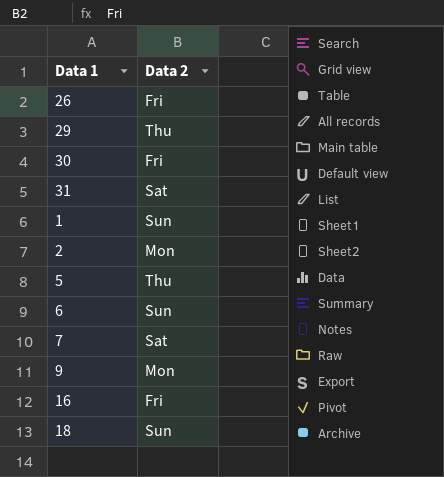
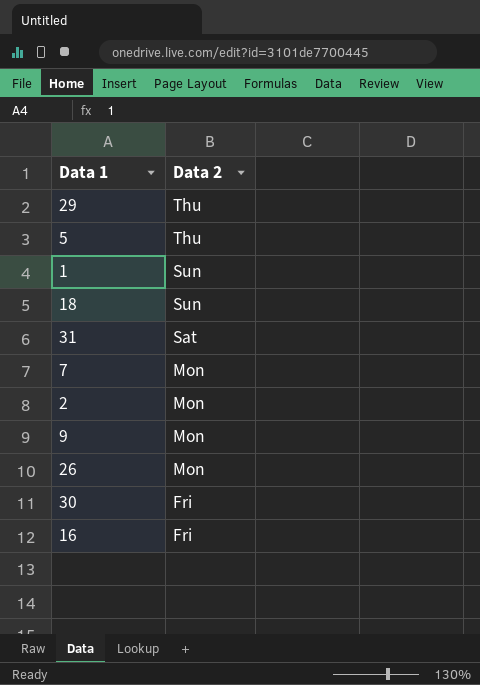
row order: none -> Data 2 descending
row 6: Sun -> none
7 | Data 2: Sat -> Mon
26 | Data 2: Fri -> Mon

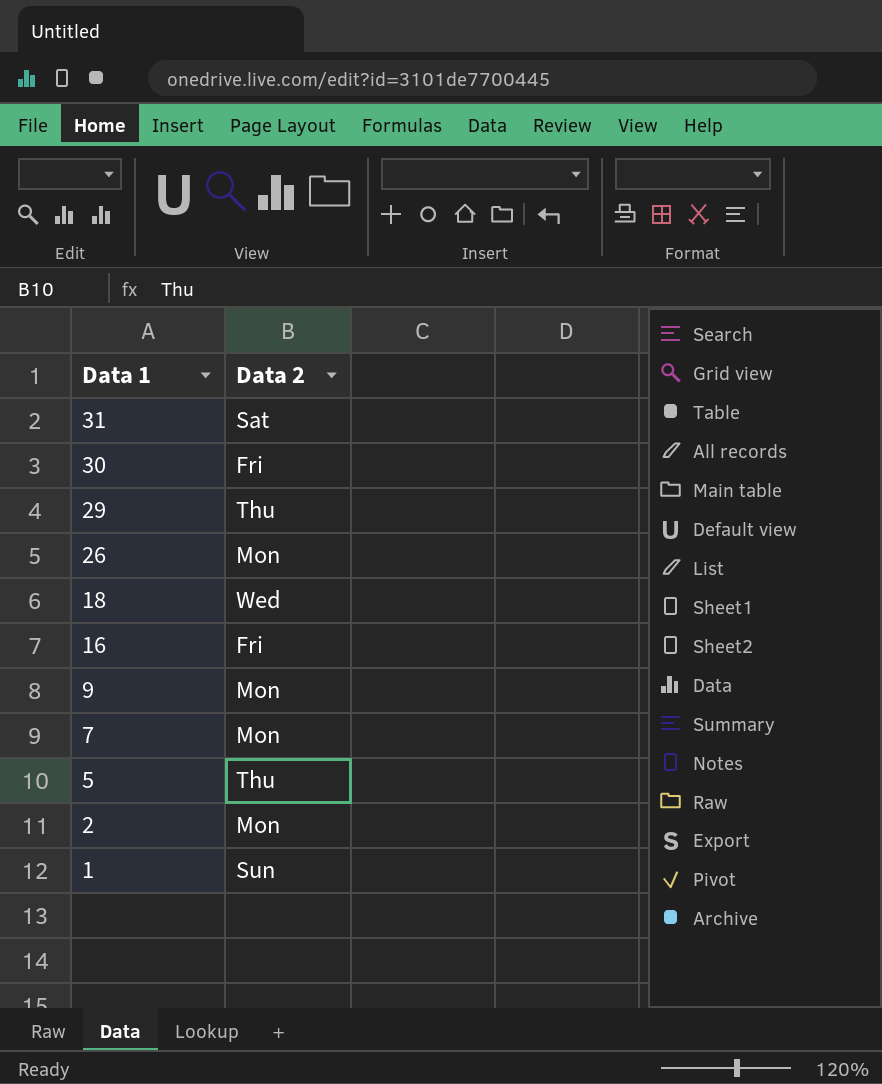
row order: Data 2 descending -> Data 1 descending
18 | Data 2: Sun -> Wed

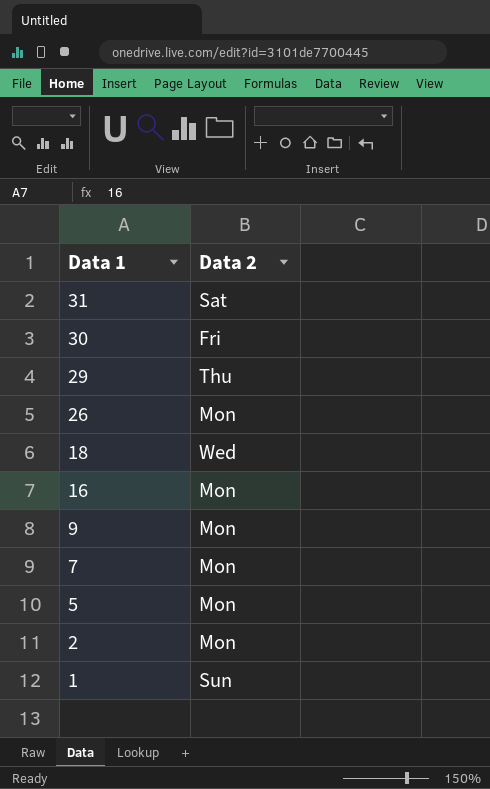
16 | Data 2: Fri -> Mon
5 | Data 2: Thu -> Mon

